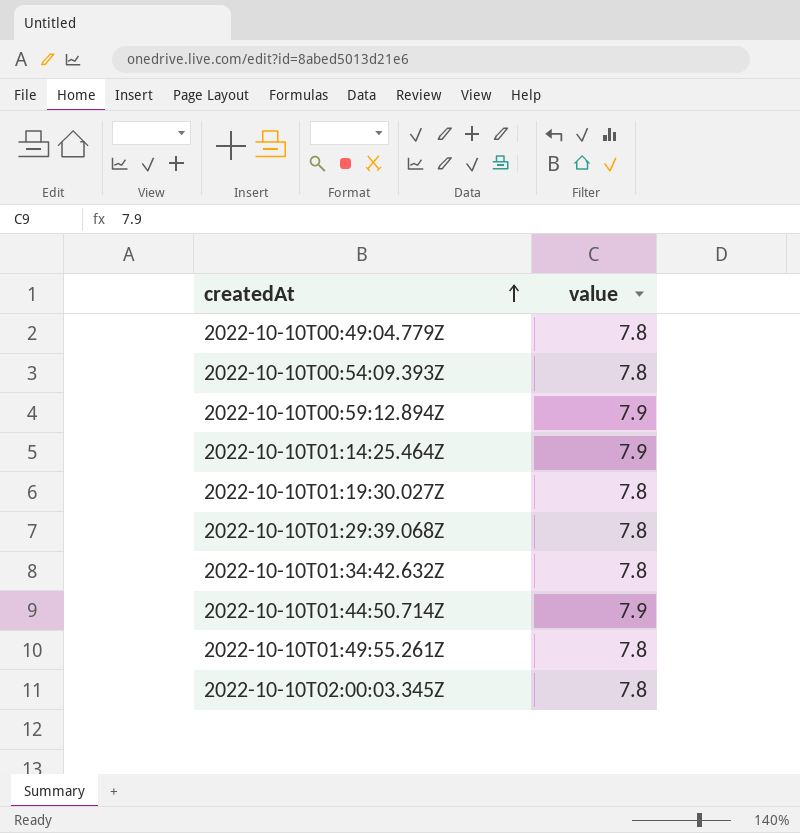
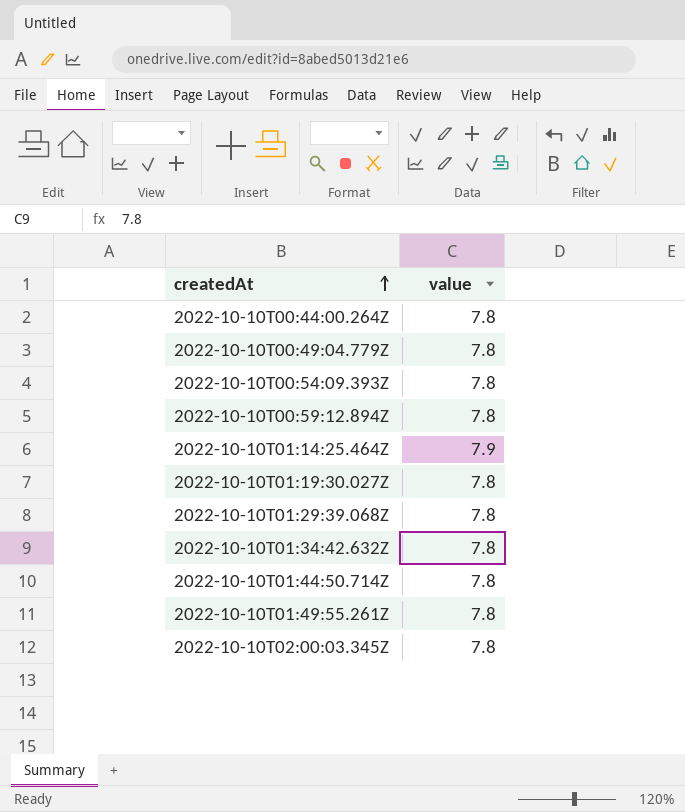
row 2022-10-10T00:44:00.264Z: none -> 7.8
2022-10-10T00:59:12.894Z | value: 7.9 -> 7.8
2022-10-10T01:44:50.714Z | value: 7.9 -> 7.8

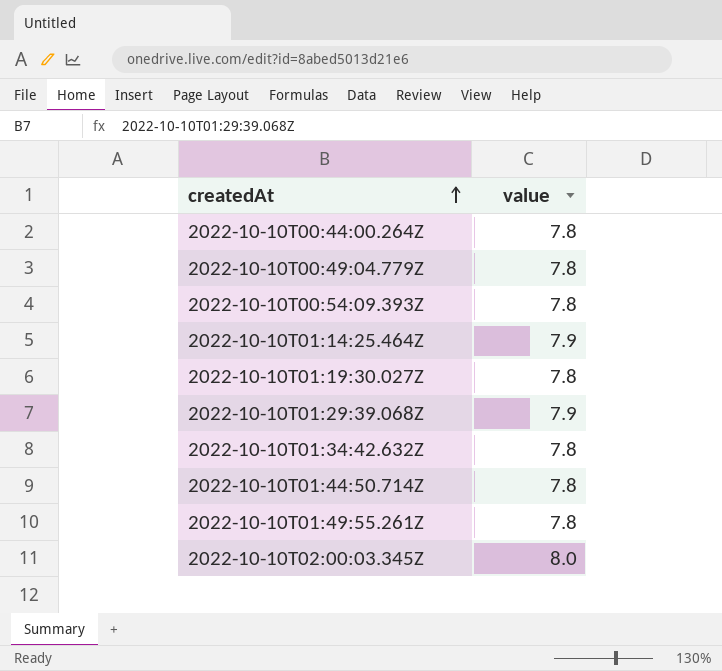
row 2022-10-10T00:59:12.894Z: 7.8 -> none
2022-10-10T01:29:39.068Z | value: 7.8 -> 7.9
2022-10-10T02:00:03.345Z | value: 7.8 -> 8.0

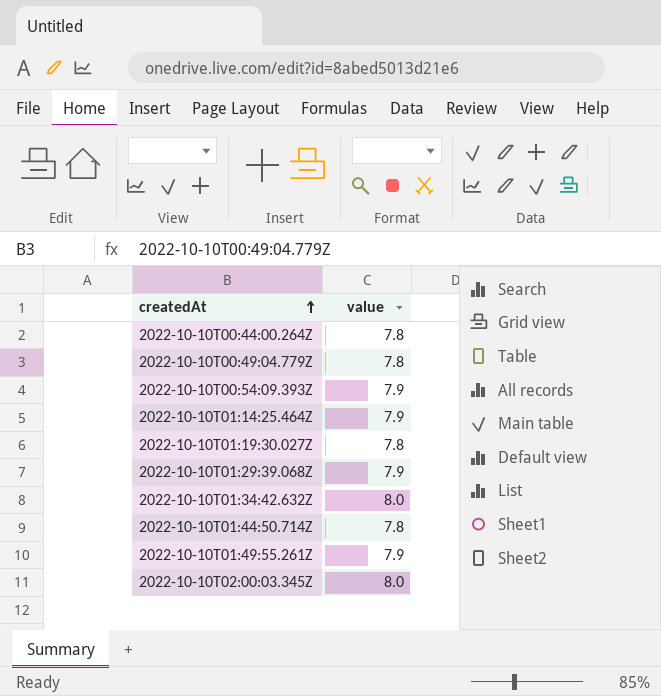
2022-10-10T00:54:09.393Z | value: 7.8 -> 7.9
2022-10-10T01:34:42.632Z | value: 7.8 -> 8.0
2022-10-10T01:49:55.261Z | value: 7.8 -> 7.9

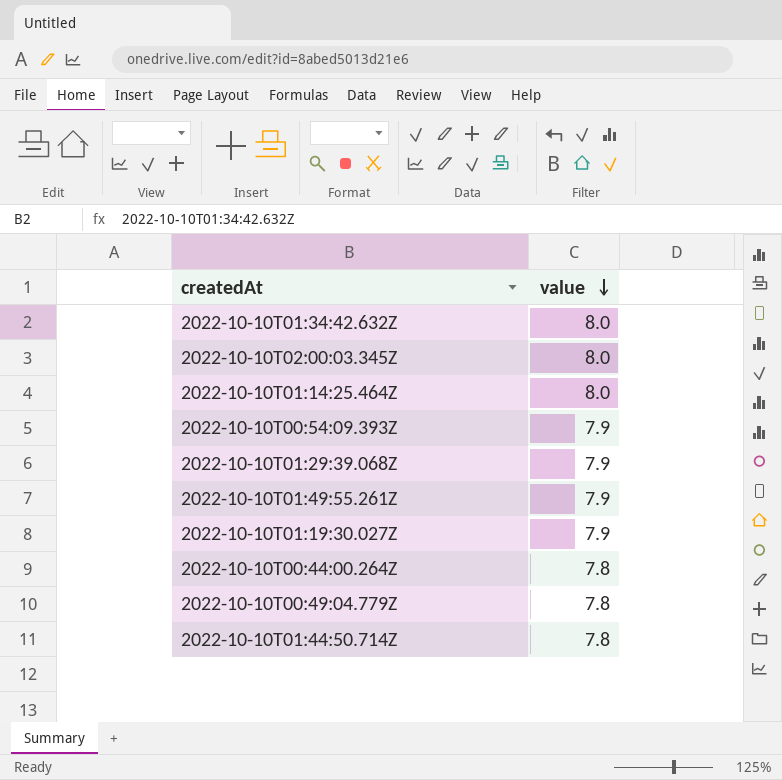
row order: createdAt ascending -> value descending
2022-10-10T01:14:25.464Z | value: 7.9 -> 8.0
2022-10-10T01:19:30.027Z | value: 7.8 -> 7.9

